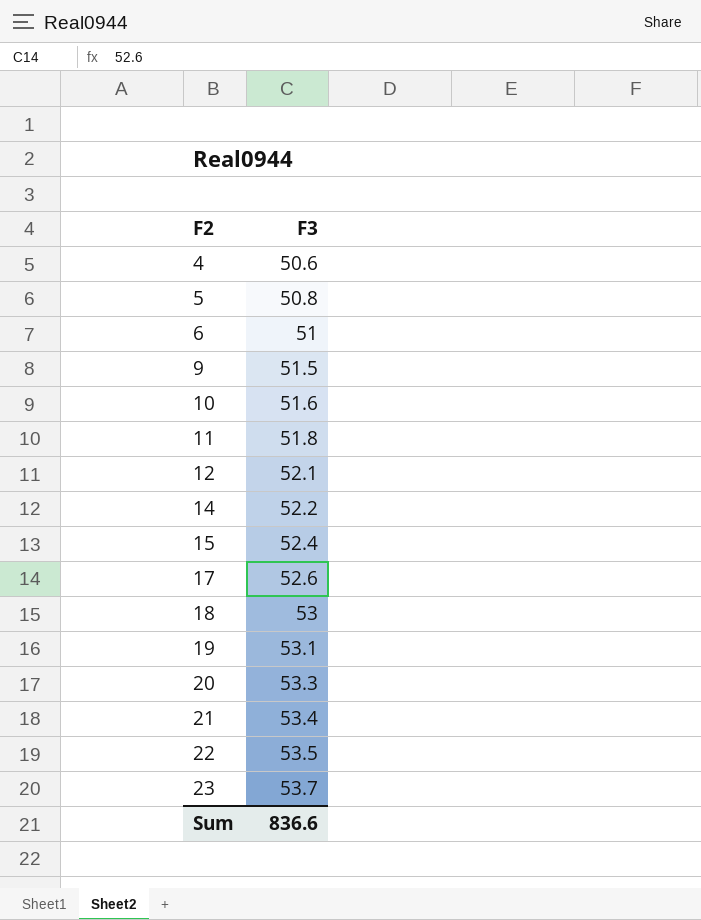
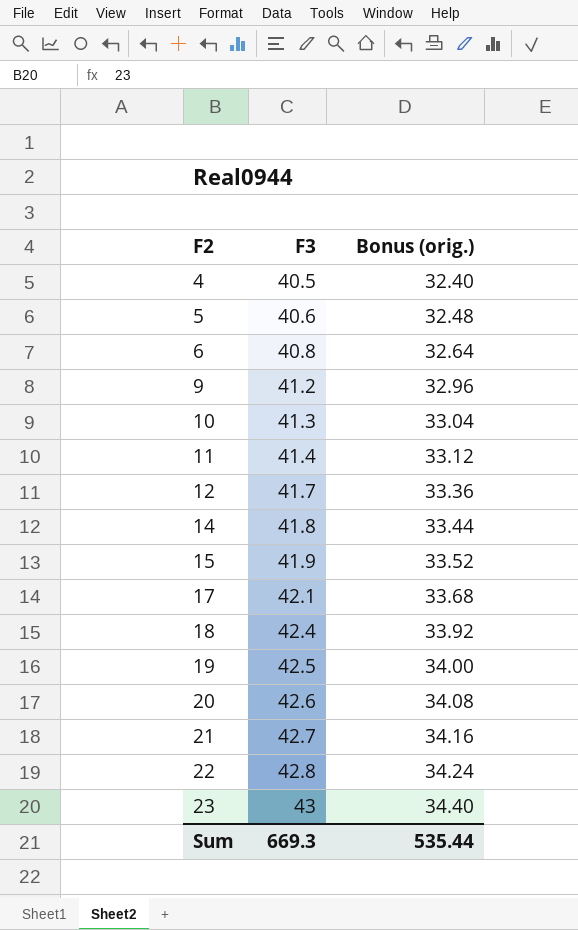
column Bonus (orig.) | formula: none -> [F3] * 0.8
4 | F3: 50.6 -> 40.5
5 | F3: 50.8 -> 40.6
6 | F3: 51 -> 40.8
9 | F3: 51.5 -> 41.2
10 | F3: 51.6 -> 41.3
11 | F3: 51.8 -> 41.4
12 | F3: 52.1 -> 41.7
14 | F3: 52.2 -> 41.8
15 | F3: 52.4 -> 41.9
17 | F3: 52.6 -> 42.1
18 | F3: 53 -> 42.4
19 | F3: 53.1 -> 42.5
20 | F3: 53.3 -> 42.6
21 | F3: 53.4 -> 42.7
22 | F3: 53.5 -> 42.8
23 | F3: 53.7 -> 43
Sum | F3: 836.6 -> 669.3

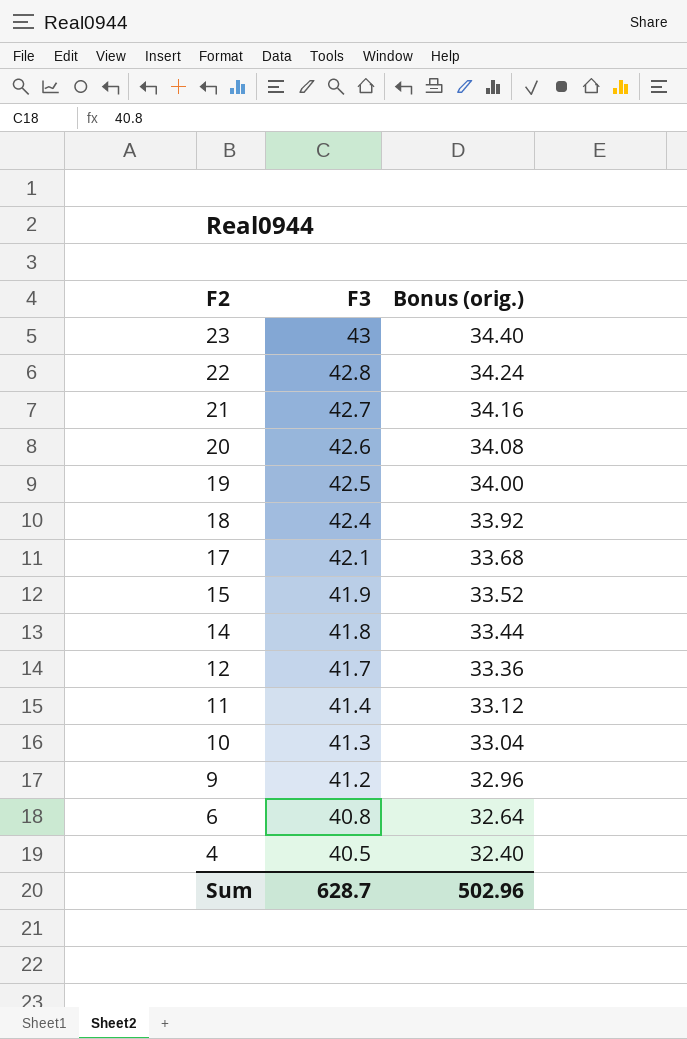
row order: F2 ascending -> F2 descending
row 5: 40.6 | 32.48 -> none
Sum | F3: 669.3 -> 628.7
Sum | Bonus (orig.): 535.44 -> 502.96

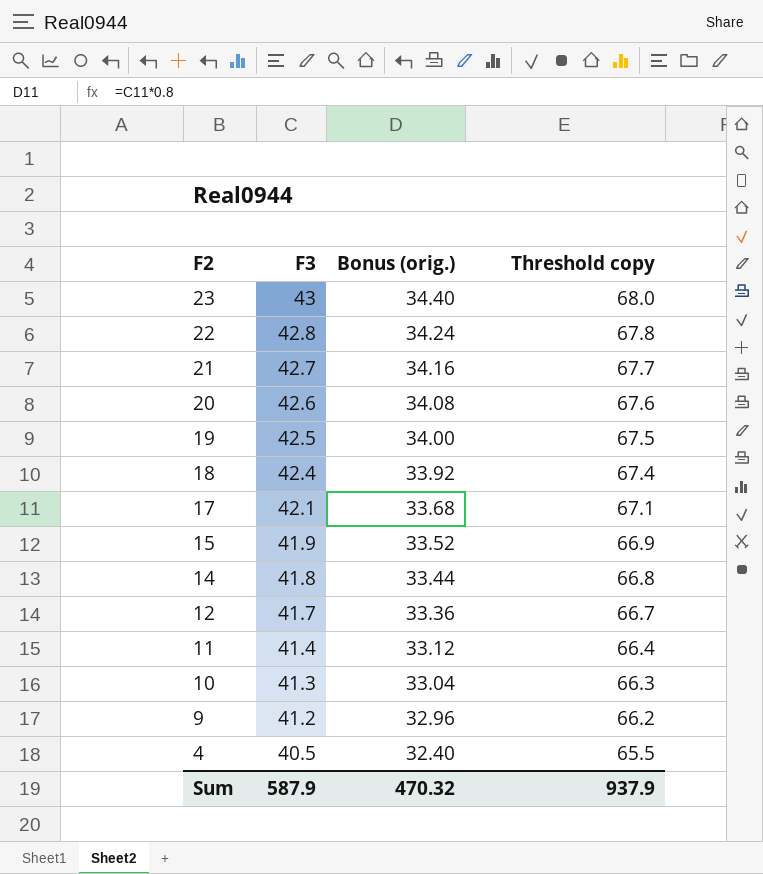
column Threshold copy | formula: none -> [F3] + 25
row 6: 40.8 | 32.64 -> none
Sum | F3: 628.7 -> 587.9
Sum | Bonus (orig.): 502.96 -> 470.32

